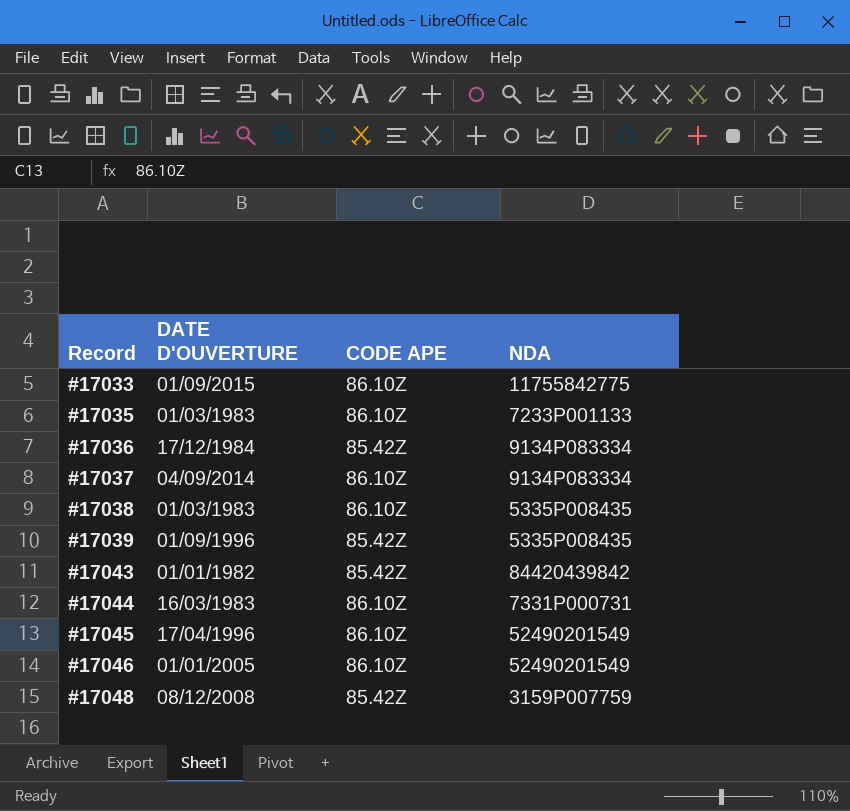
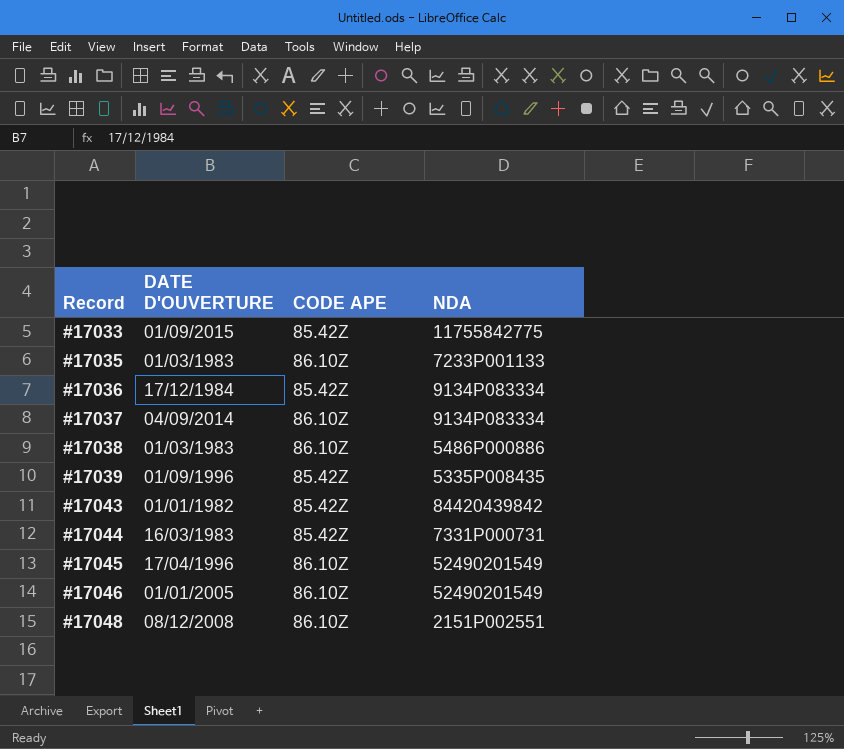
#17033 | CODE APE: 86.10Z -> 85.42Z
#17038 | NDA: 5335P008435 -> 5486P000886
#17044 | CODE APE: 86.10Z -> 85.42Z
#17048 | CODE APE: 85.42Z -> 86.10Z
#17048 | NDA: 3159P007759 -> 2151P002551

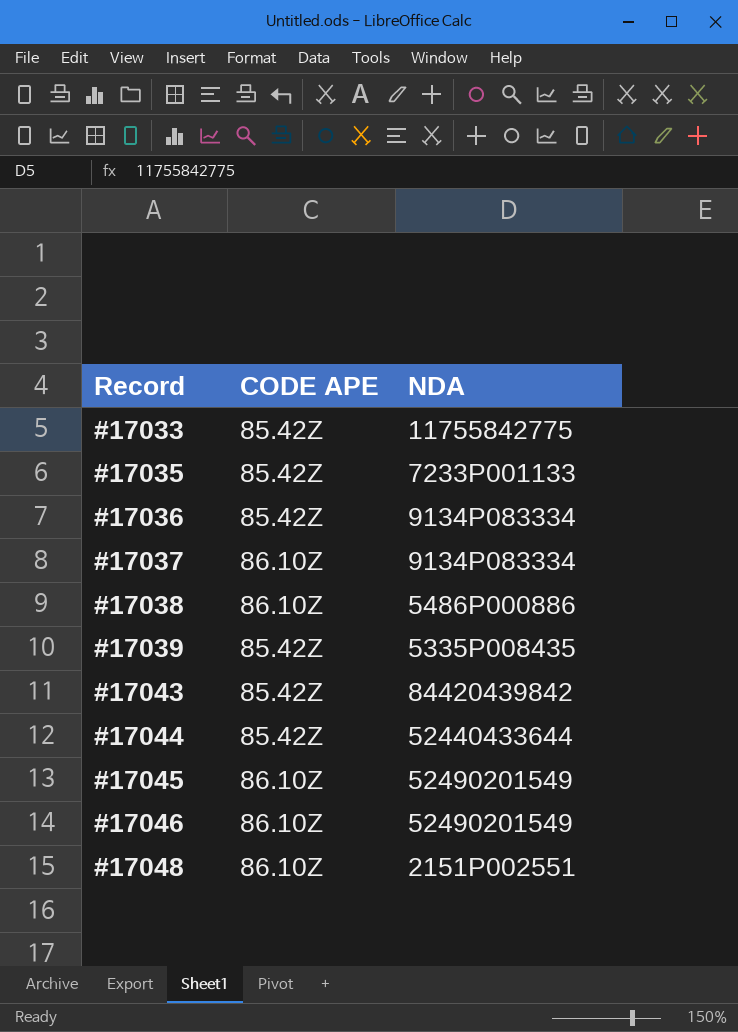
column DATE D'OUVERTURE | position: 2 -> none
#17035 | CODE APE: 86.10Z -> 85.42Z
#17044 | NDA: 7331P000731 -> 52440433644

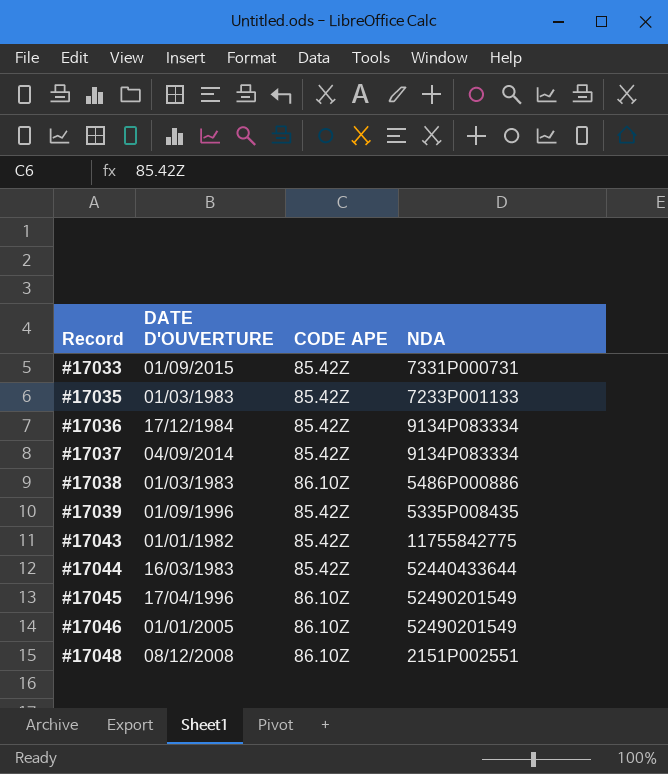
column DATE D'OUVERTURE | position: none -> 2
#17033 | NDA: 11755842775 -> 7331P000731
#17037 | CODE APE: 86.10Z -> 85.42Z
#17043 | NDA: 84420439842 -> 11755842775

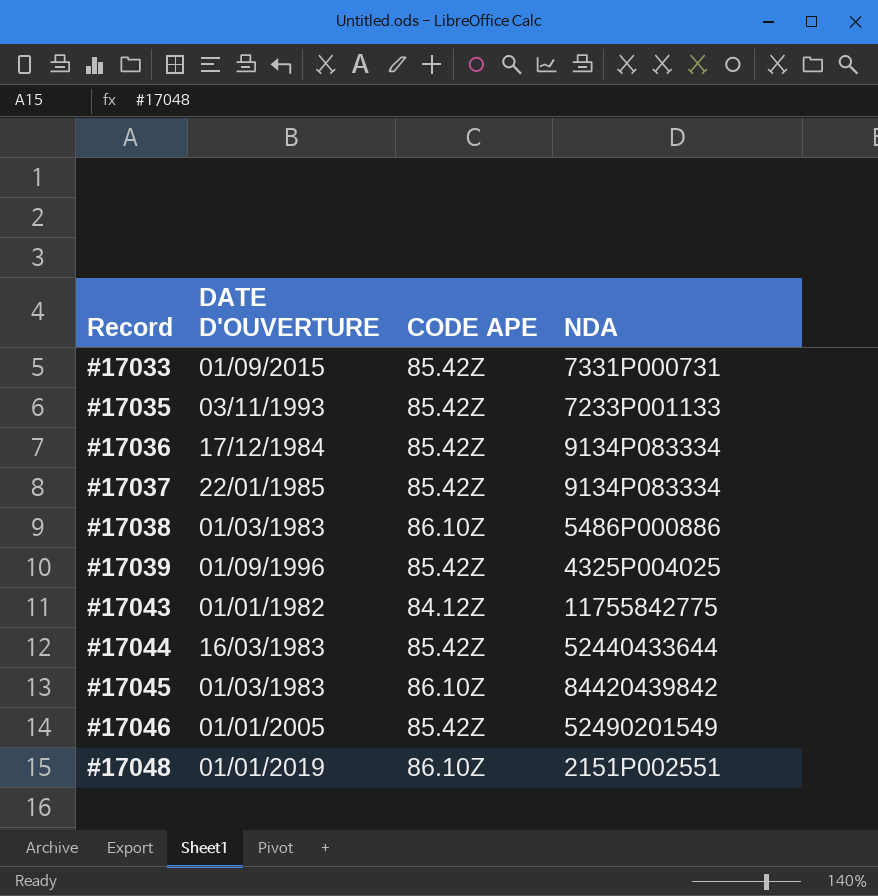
#17035 | DATE D'OUVERTURE: 01/03/1983 -> 03/11/1993
#17037 | DATE D'OUVERTURE: 04/09/2014 -> 22/01/1985
#17039 | NDA: 5335P008435 -> 4325P004025
#17043 | CODE APE: 85.42Z -> 84.12Z
#17045 | DATE D'OUVERTURE: 17/04/1996 -> 01/03/1983
#17045 | NDA: 52490201549 -> 84420439842
#17046 | CODE APE: 86.10Z -> 85.42Z
#17048 | DATE D'OUVERTURE: 08/12/2008 -> 01/01/2019

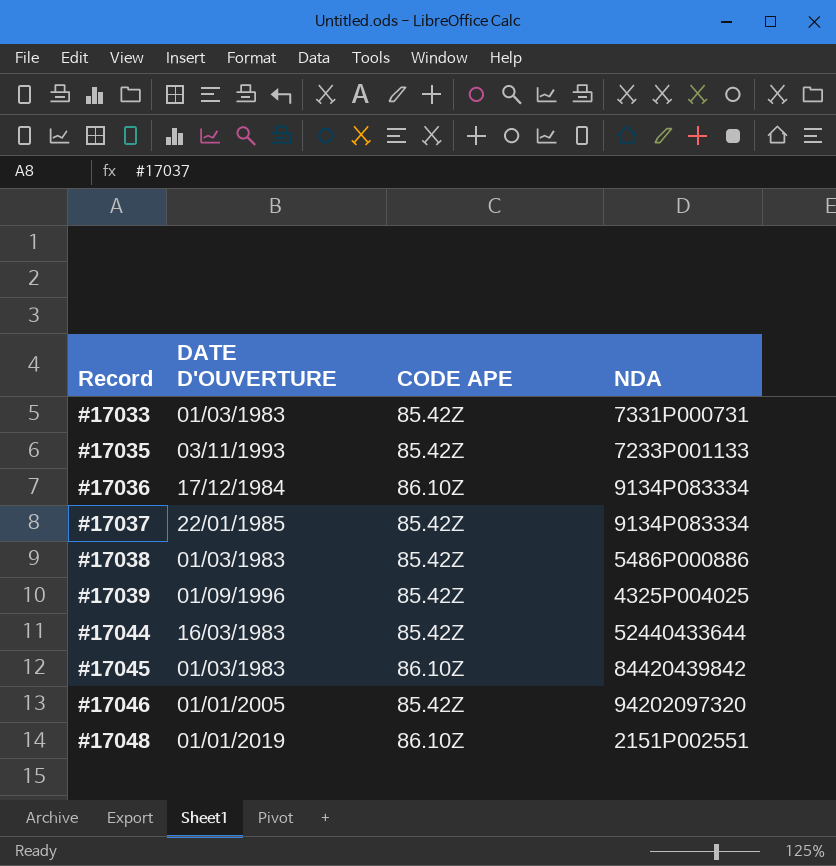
row #17043: 01/01/1982 | 84.12Z | 11755842775 -> none
#17033 | DATE D'OUVERTURE: 01/09/2015 -> 01/03/1983
#17036 | CODE APE: 85.42Z -> 86.10Z
#17038 | CODE APE: 86.10Z -> 85.42Z
#17046 | NDA: 52490201549 -> 94202097320

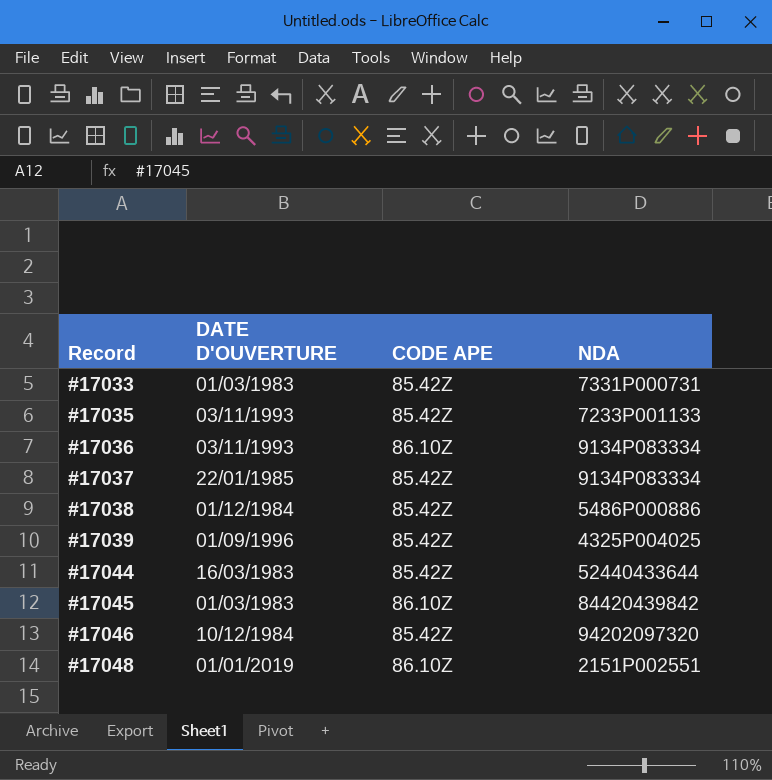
#17036 | DATE D'OUVERTURE: 17/12/1984 -> 03/11/1993
#17038 | DATE D'OUVERTURE: 01/03/1983 -> 01/12/1984
#17046 | DATE D'OUVERTURE: 01/01/2005 -> 10/12/1984

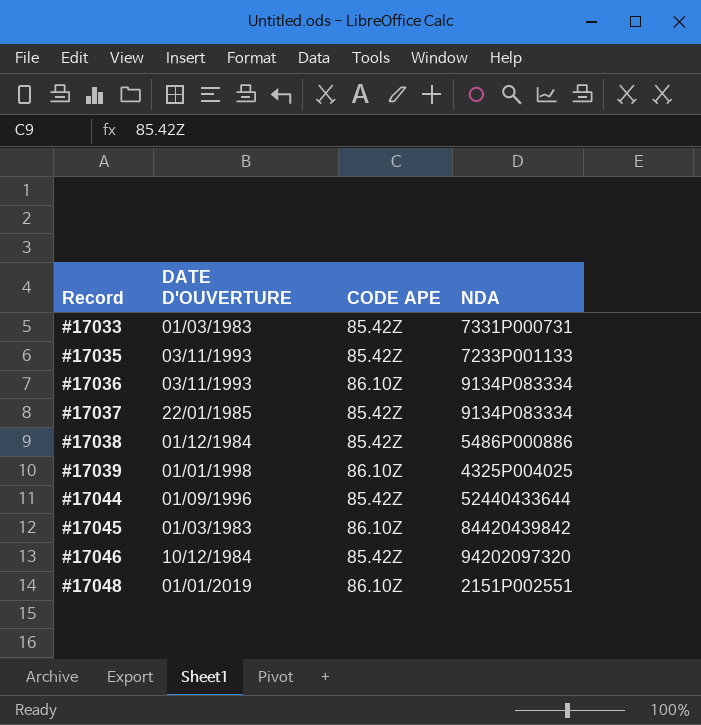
#17039 | DATE D'OUVERTURE: 01/09/1996 -> 01/01/1998
#17039 | CODE APE: 85.42Z -> 86.10Z
#17044 | DATE D'OUVERTURE: 16/03/1983 -> 01/09/1996

